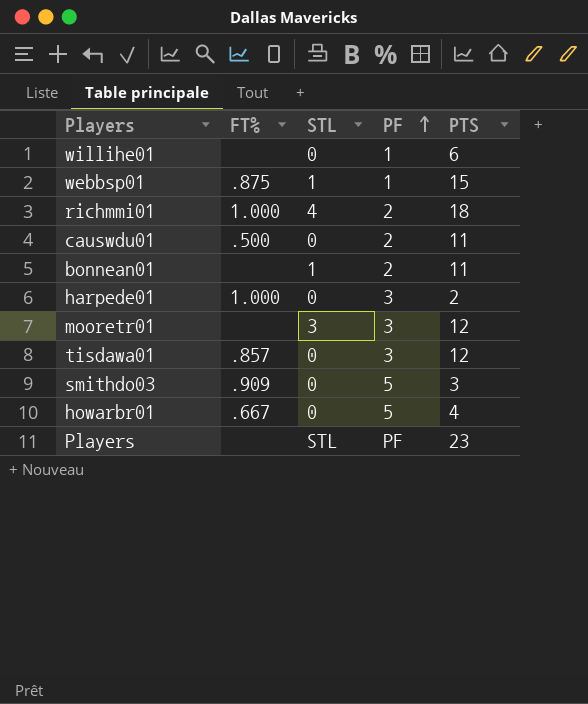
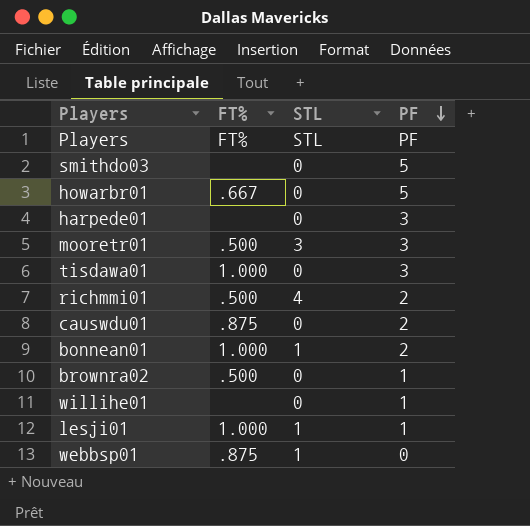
row order: PF ascending -> PF descending
column PTS | position: 5 -> none
Players | FT%: none -> FT%
smithdo03 | FT%: .909 -> none
harpede01 | FT%: 1.000 -> none
mooretr01 | FT%: none -> .500
tisdawa01 | FT%: .857 -> 1.000
richmmi01 | FT%: 1.000 -> .500
causwdu01 | FT%: .500 -> .875
bonnean01 | FT%: none -> 1.000
row brownra02: none -> .500 | 0 | 1
row lesji01: none -> 1.000 | 1 | 1
webbsp01 | PF: 1 -> 0

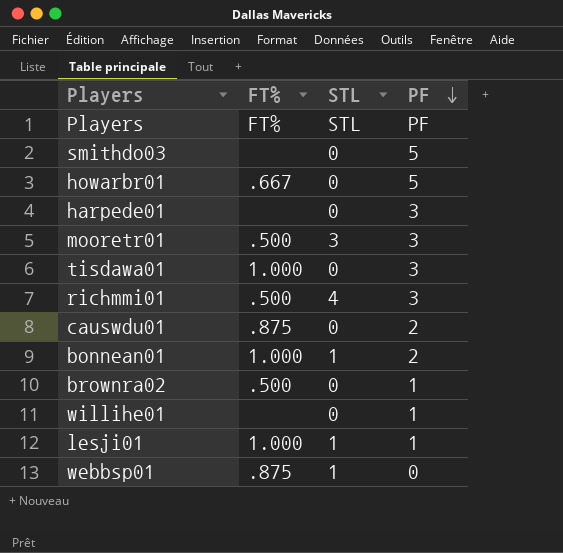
richmmi01 | PF: 2 -> 3

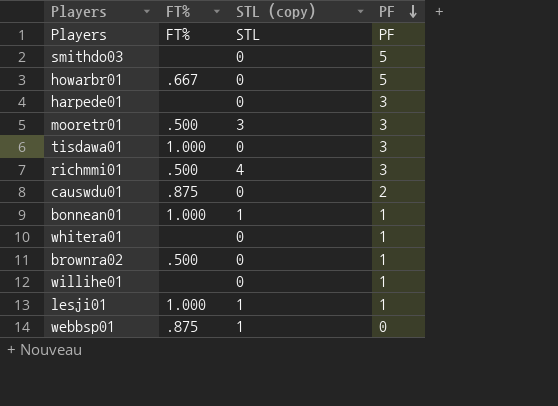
column name: STL -> STL (copy)
bonnean01 | PF: 2 -> 1
row whitera01: none -> none | 0 | 1

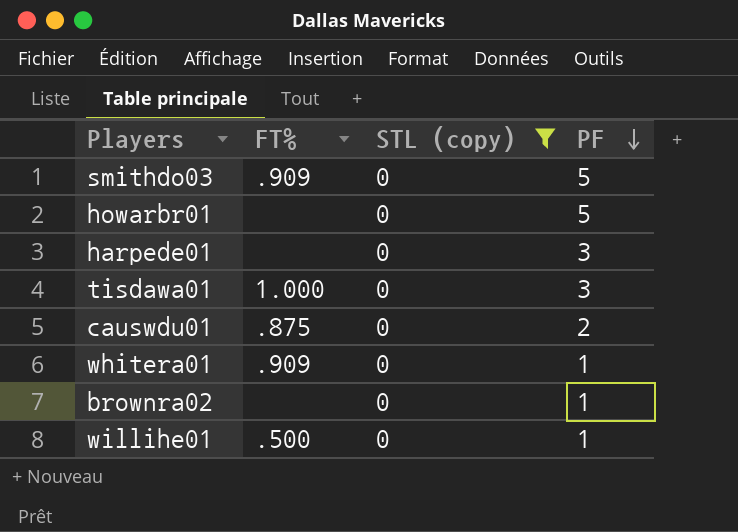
filter: none -> STL (copy) = 0
smithdo03 | FT%: none -> .909
howarbr01 | FT%: .667 -> none
whitera01 | FT%: none -> .909
brownra02 | FT%: .500 -> none
willihe01 | FT%: none -> .500

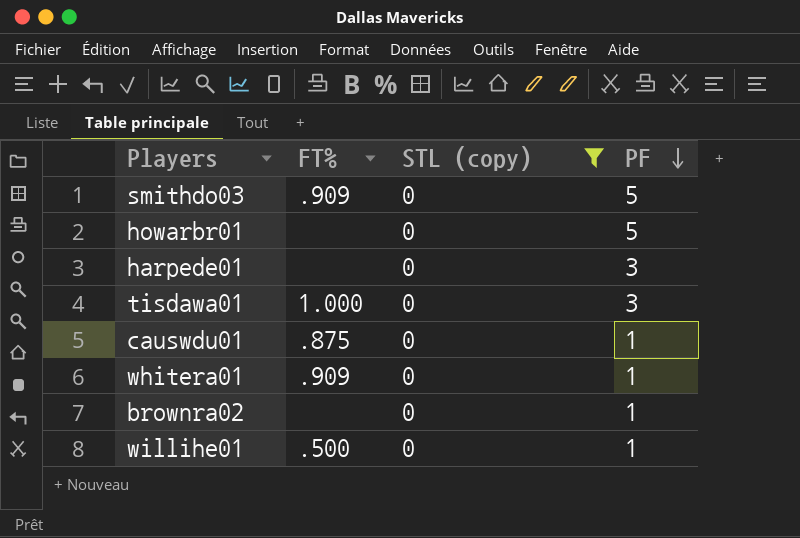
causwdu01 | PF: 2 -> 1

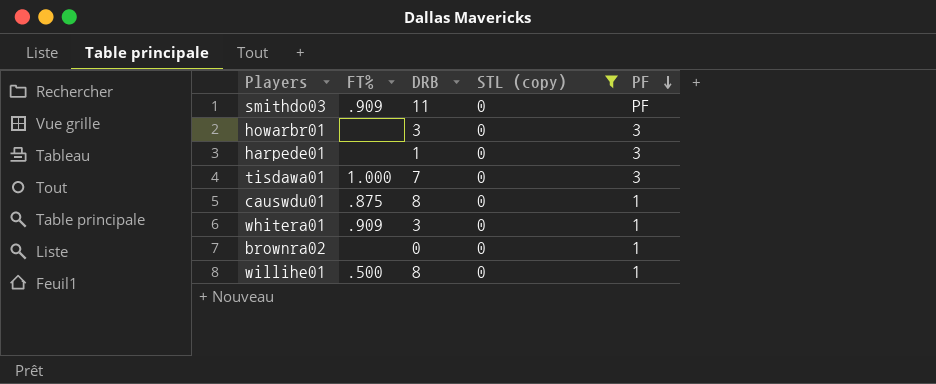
column DRB | position: none -> 3
smithdo03 | PF: 5 -> PF
howarbr01 | PF: 5 -> 3

